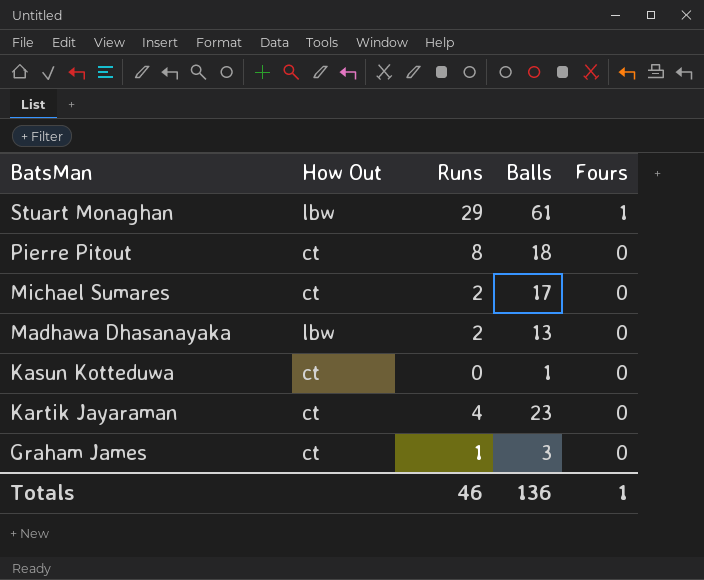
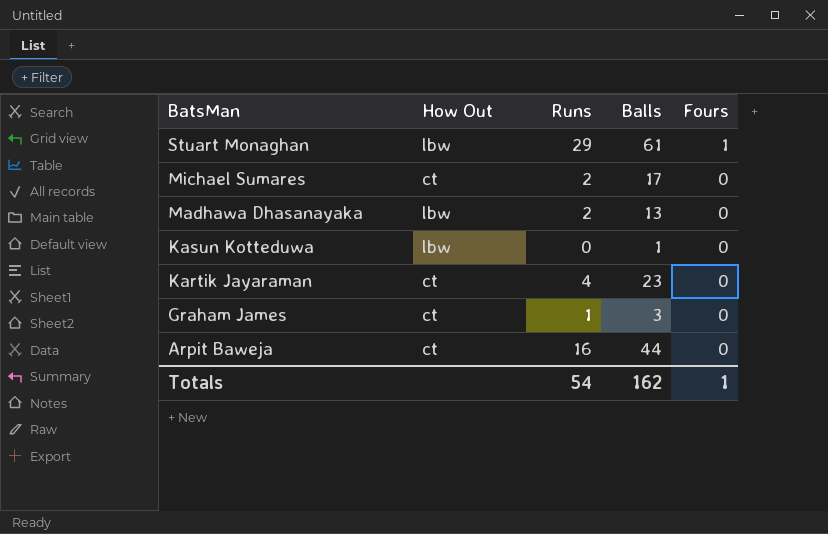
row Pierre Pitout: ct | 8 | 18 | 0 -> none
Kasun Kotteduwa | How Out: ct -> lbw
row Arpit Baweja: none -> ct | 16 | 44 | 0
Totals | Runs: 46 -> 54
Totals | Balls: 136 -> 162

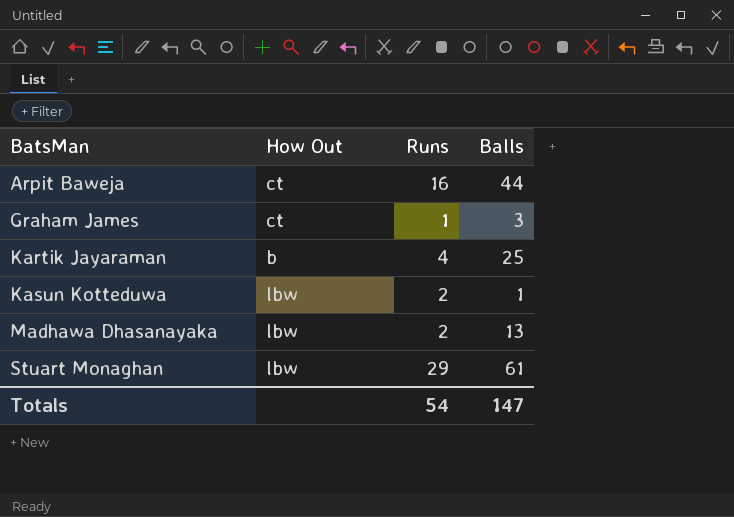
row order: BatsMan descending -> BatsMan ascending
column Fours | position: 5 -> none
row Michael Sumares: ct | 2 | 17 | 0 -> none
Kartik Jayaraman | How Out: ct -> b
Kartik Jayaraman | Balls: 23 -> 25
Kasun Kotteduwa | Runs: 0 -> 2
Totals | Balls: 162 -> 147

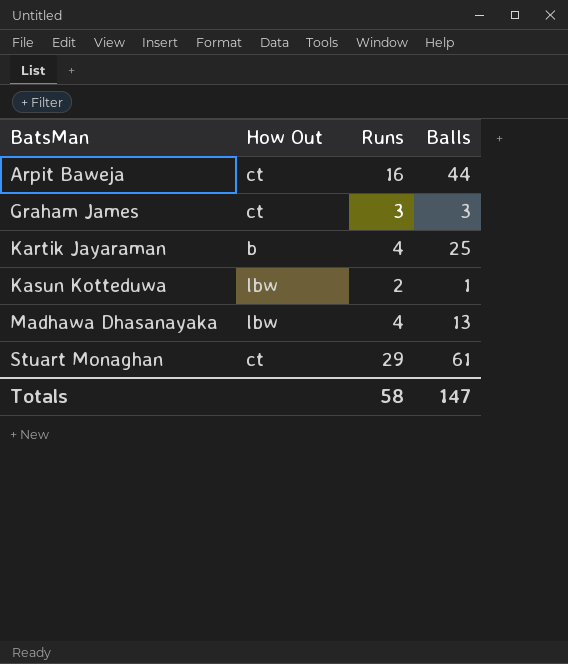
Graham James | Runs: 1 -> 3
Madhawa Dhasanayaka | Runs: 2 -> 4
Stuart Monaghan | How Out: lbw -> ct
Totals | Runs: 54 -> 58

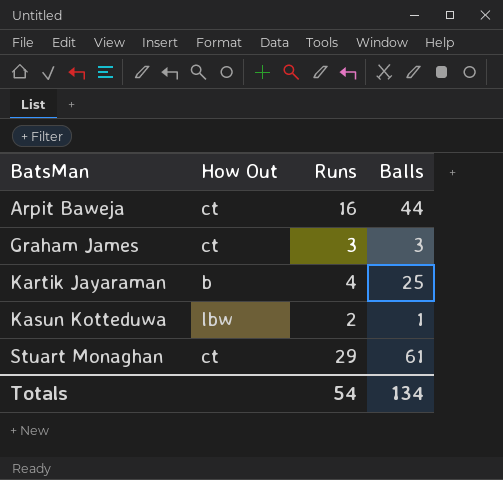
row Madhawa Dhasanayaka: lbw | 4 | 13 -> none
Totals | Runs: 58 -> 54
Totals | Balls: 147 -> 134

